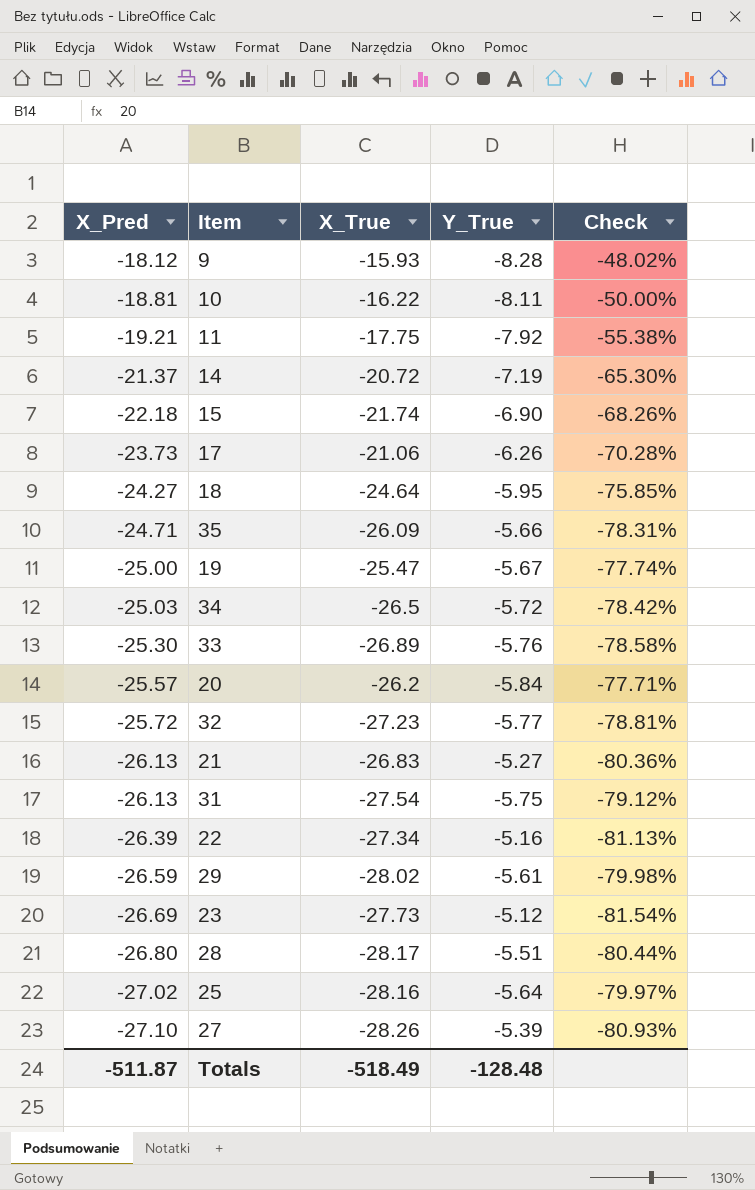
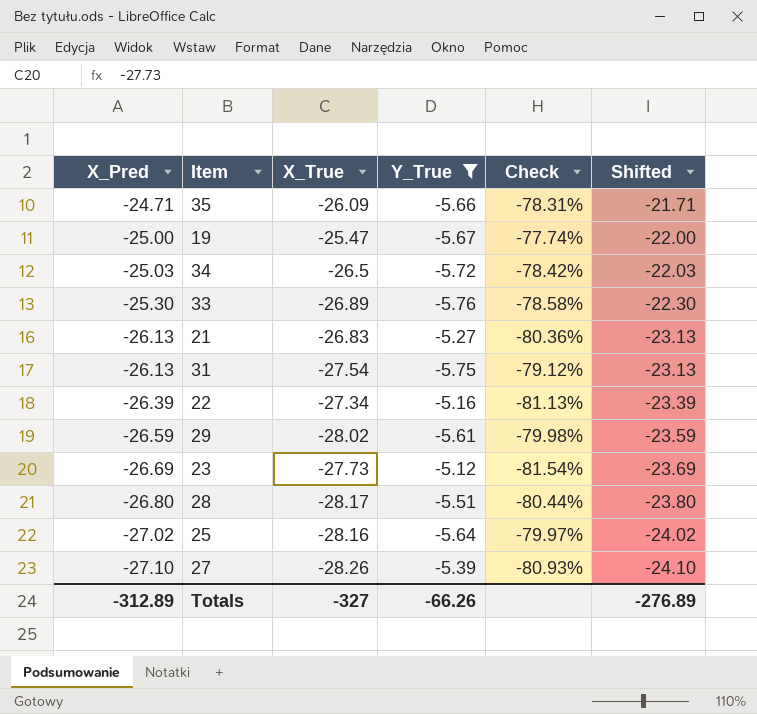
filter: none -> Y_True >= -5.76
column Shifted | formula: none -> [X_Pred] + 3
Totals | X_Pred: -511.87 -> -312.89
Totals | X_True: -518.49 -> -327
Totals | Y_True: -128.48 -> -66.26

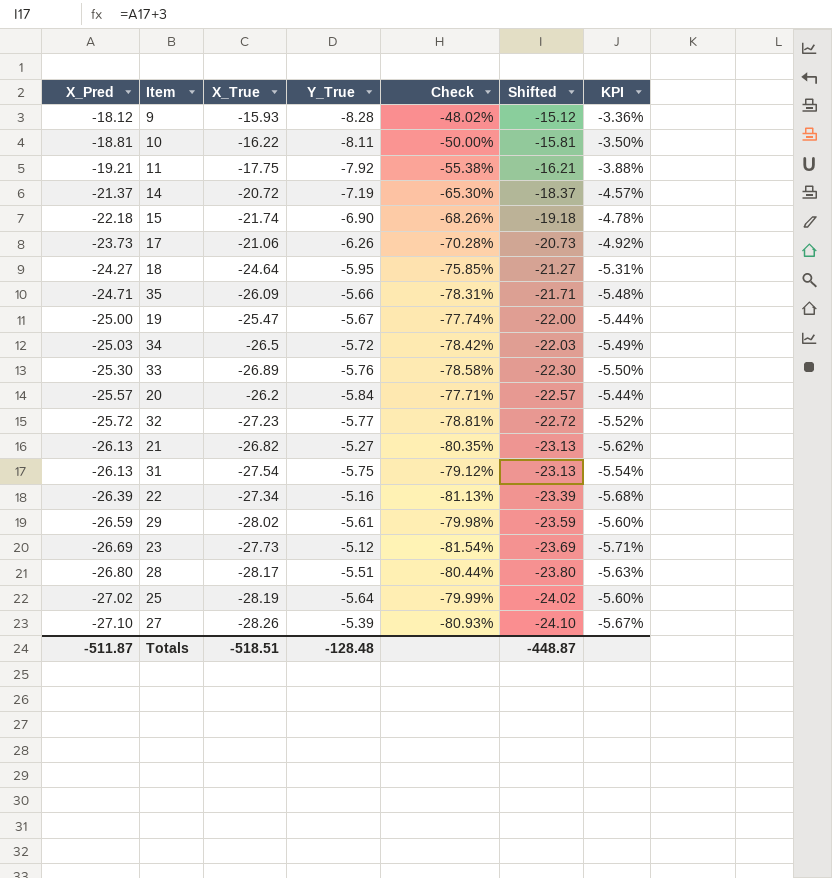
filter: Y_True >= -5.76 -> none
column KPI | formula: none -> [Check] * 0.07
21 | X_True: -26.83 -> -26.82
21 | Check: -80.36% -> -80.35%
25 | X_True: -28.16 -> -28.19
25 | Check: -79.97% -> -79.99%
Totals | X_Pred: -312.89 -> -511.87
Totals | X_True: -327 -> -518.51
Totals | Y_True: -66.26 -> -128.48
Totals | Shifted: -276.89 -> -448.87

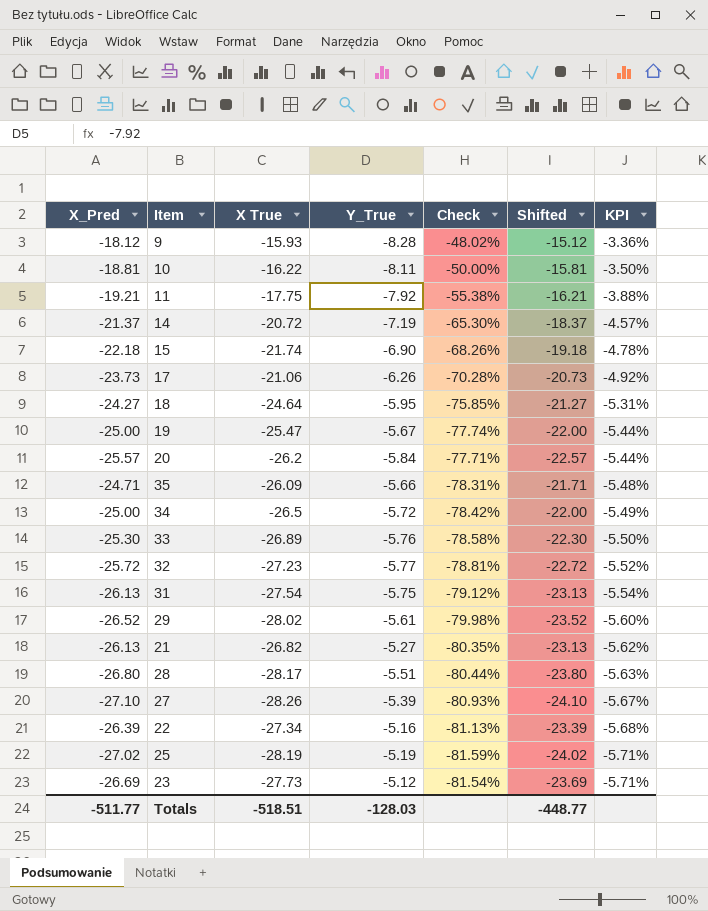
row order: X_Pred descending -> KPI descending
column name: X_True -> X True
34 | X_Pred: -25.03 -> -25.00
34 | Shifted: -22.03 -> -22.00
29 | X_Pred: -26.59 -> -26.52
29 | Shifted: -23.59 -> -23.52
25 | Y_True: -5.64 -> -5.19
25 | Check: -79.99% -> -81.59%
25 | KPI: -5.60% -> -5.71%
Totals | X_Pred: -511.87 -> -511.77
Totals | Y_True: -128.48 -> -128.03
Totals | Shifted: -448.87 -> -448.77

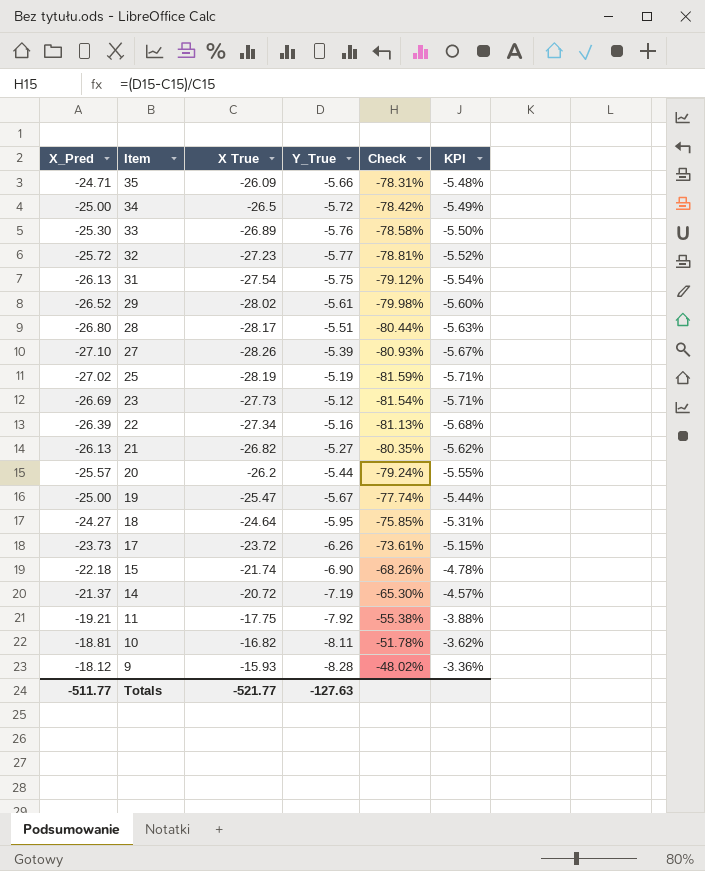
row order: KPI descending -> Item descending
column Shifted | formula: [X_Pred] + 3 -> none
20 | Y_True: -5.84 -> -5.44
20 | Check: -77.71% -> -79.24%
20 | KPI: -5.44% -> -5.55%
17 | X True: -21.06 -> -23.72
17 | Check: -70.28% -> -73.61%
17 | KPI: -4.92% -> -5.15%
10 | X True: -16.22 -> -16.82
10 | Check: -50.00% -> -51.78%
10 | KPI: -3.50% -> -3.62%
Totals | X True: -518.51 -> -521.77
Totals | Y_True: -128.03 -> -127.63

